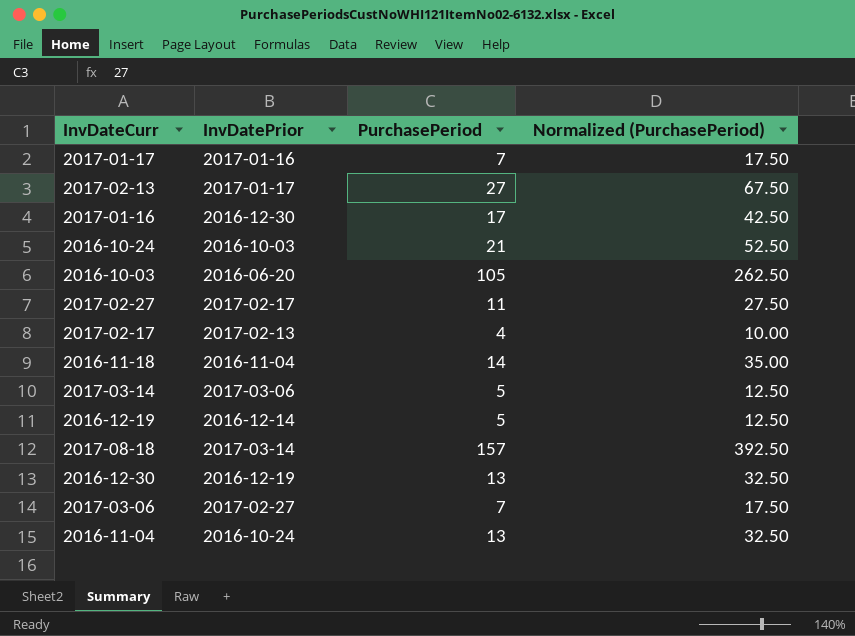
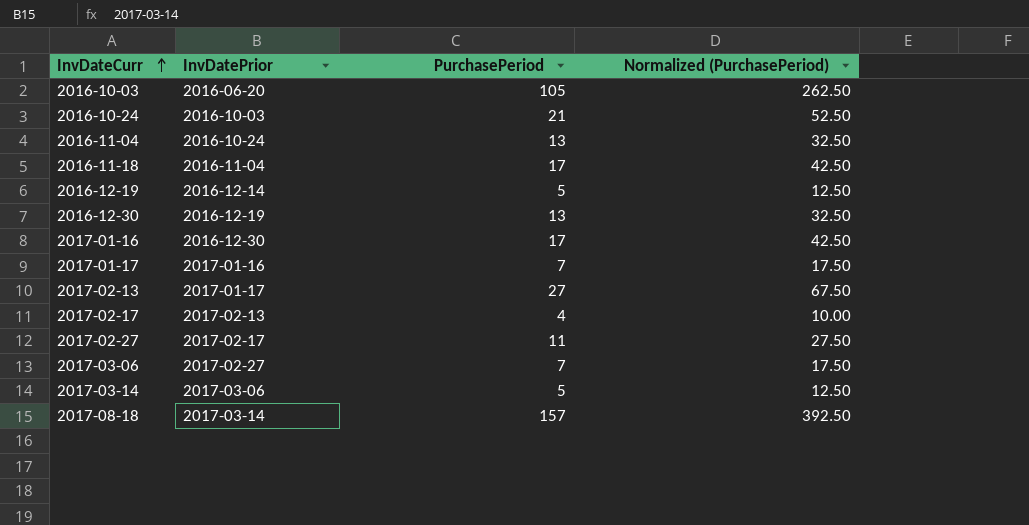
row order: none -> InvDateCurr ascending
2016-11-18 | PurchasePeriod: 14 -> 17
2016-11-18 | Normalized (PurchasePeriod): 35.00 -> 42.50

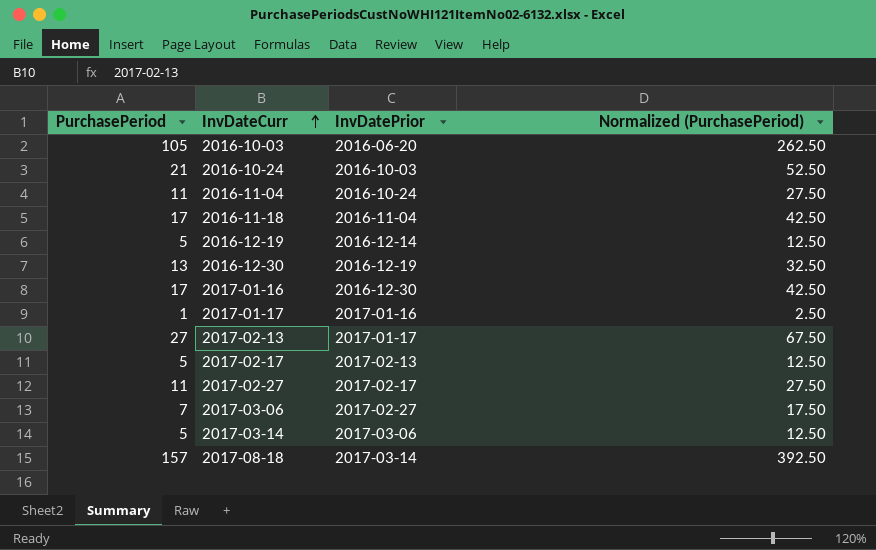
column PurchasePeriod | position: 3 -> 1
2016-11-04 | PurchasePeriod: 13 -> 11
2016-11-04 | Normalized (PurchasePeriod): 32.50 -> 27.50
2017-01-17 | PurchasePeriod: 7 -> 1
2017-01-17 | Normalized (PurchasePeriod): 17.50 -> 2.50
2017-02-17 | PurchasePeriod: 4 -> 5
2017-02-17 | Normalized (PurchasePeriod): 10.00 -> 12.50

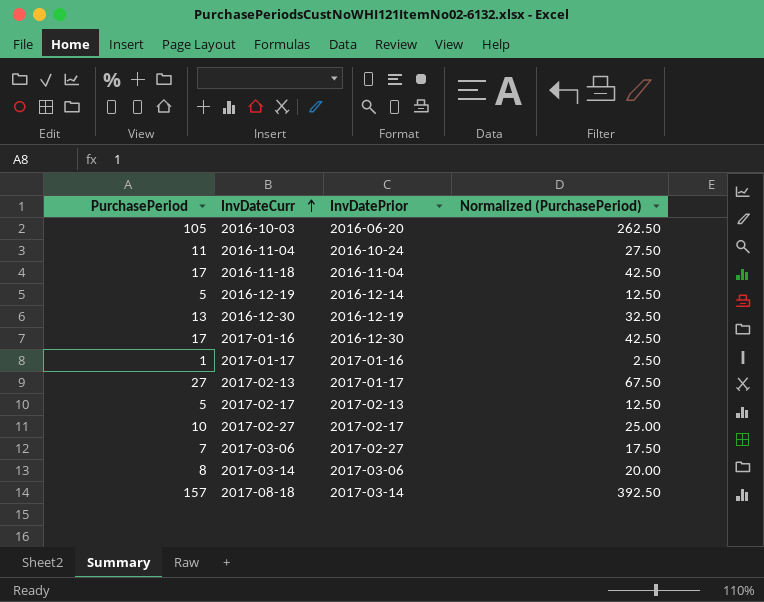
row 2016-10-24: 21 | 2016-10-03 | 52.50 -> none
2017-02-27 | PurchasePeriod: 11 -> 10
2017-02-27 | Normalized (PurchasePeriod): 27.50 -> 25.00
2017-03-14 | PurchasePeriod: 5 -> 8
2017-03-14 | Normalized (PurchasePeriod): 12.50 -> 20.00

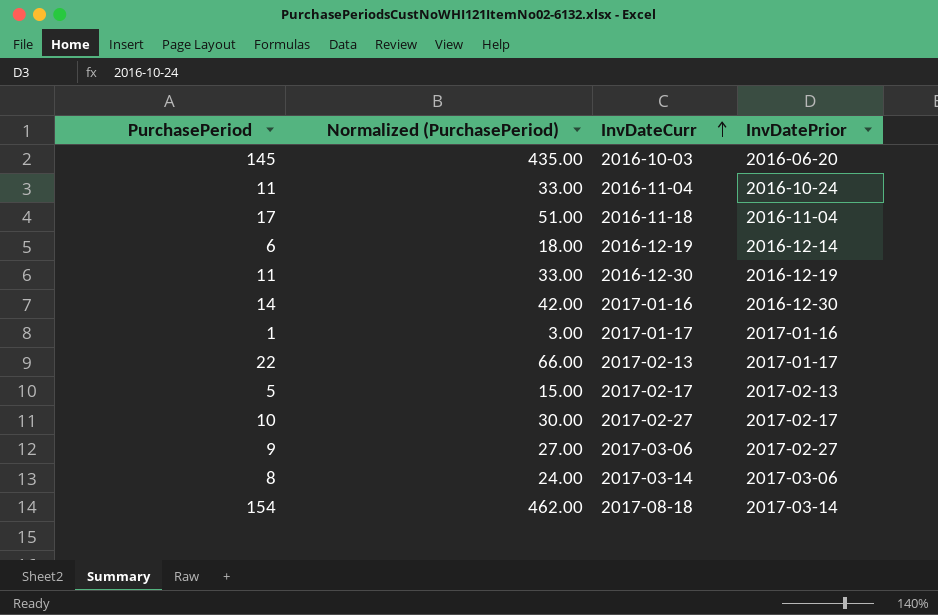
column Normalized (PurchasePeriod) | formula: [PurchasePeriod] * 2.5 -> [PurchasePeriod] * 3
column Normalized (PurchasePeriod) | position: 4 -> 2
2016-10-03 | PurchasePeriod: 105 -> 145
2016-12-19 | PurchasePeriod: 5 -> 6
2016-12-30 | PurchasePeriod: 13 -> 11
2017-01-16 | PurchasePeriod: 17 -> 14
2017-02-13 | PurchasePeriod: 27 -> 22
2017-03-06 | PurchasePeriod: 7 -> 9
2017-08-18 | PurchasePeriod: 157 -> 154

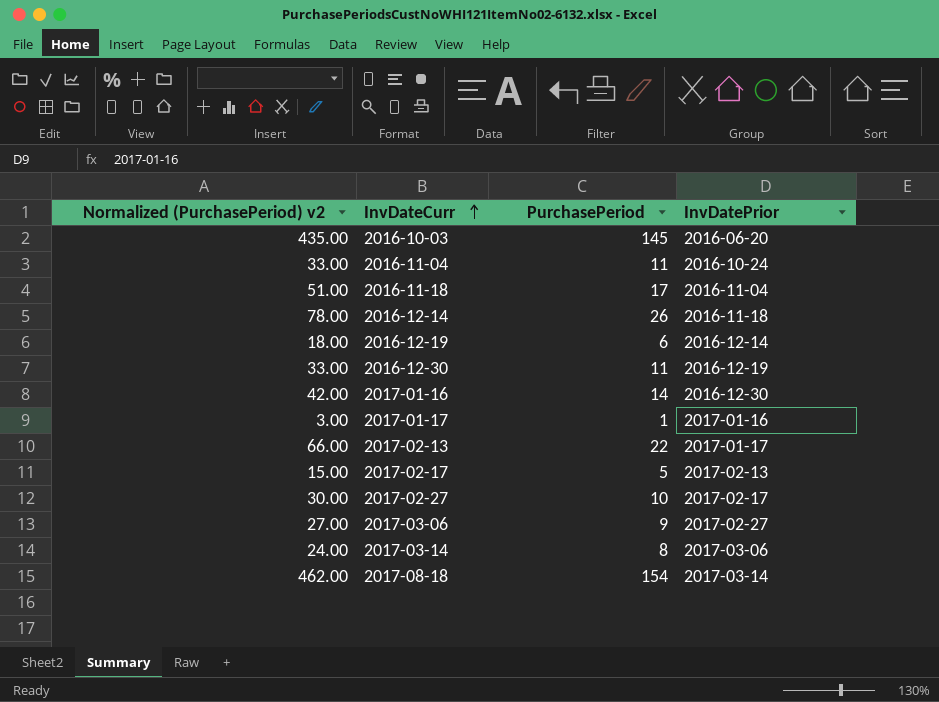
column name: Normalized (PurchasePeriod) -> Normalized (PurchasePeriod) v2
column PurchasePeriod | position: 1 -> 3
row 2016-12-14: none -> 78.00 | 26 | 2016-11-18

